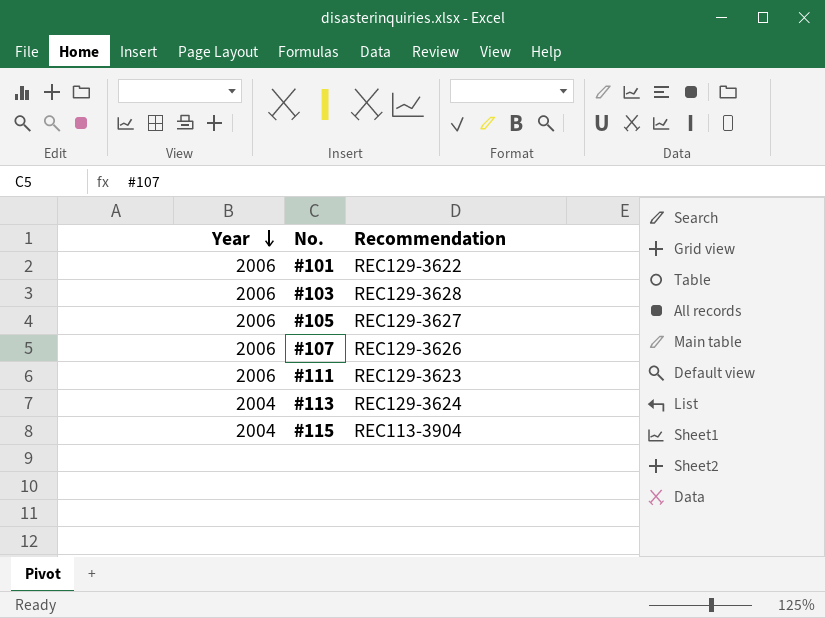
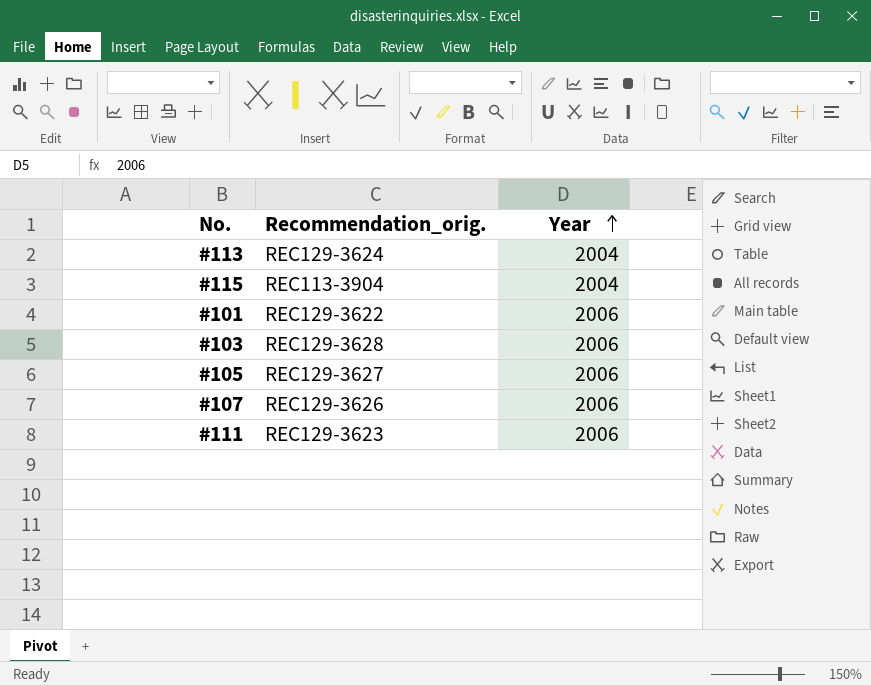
row order: Year descending -> Year ascending
column name: Recommendation -> Recommendation_orig.
column Year | position: 1 -> 3

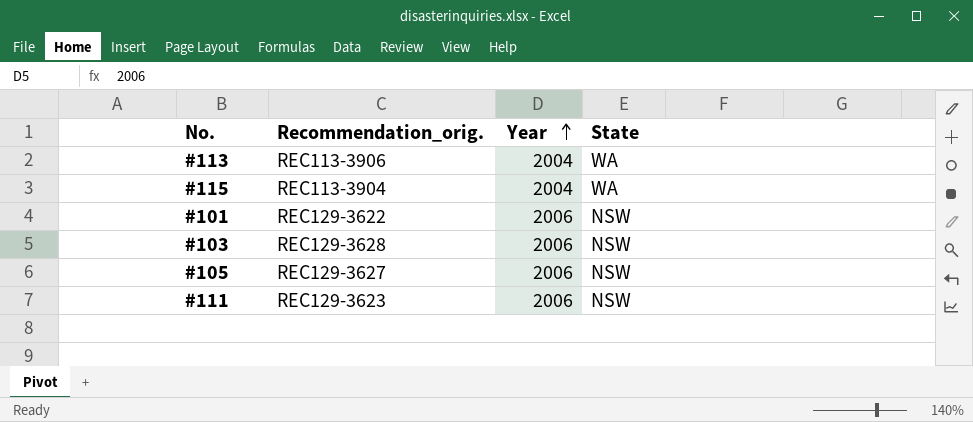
column State | position: none -> 4
row #107: REC129-3626 | 2006 -> none
#113 | Recommendation_orig.: REC129-3624 -> REC113-3906

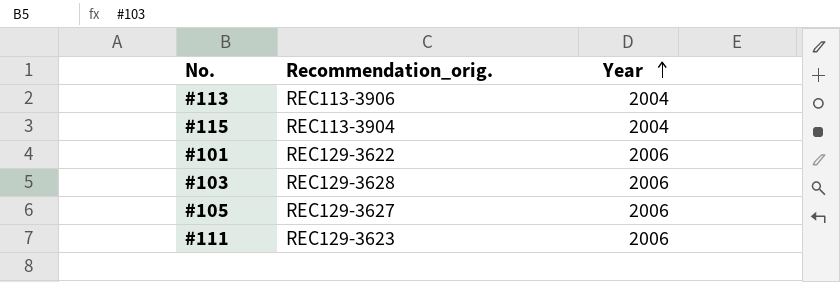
column State | position: 4 -> none

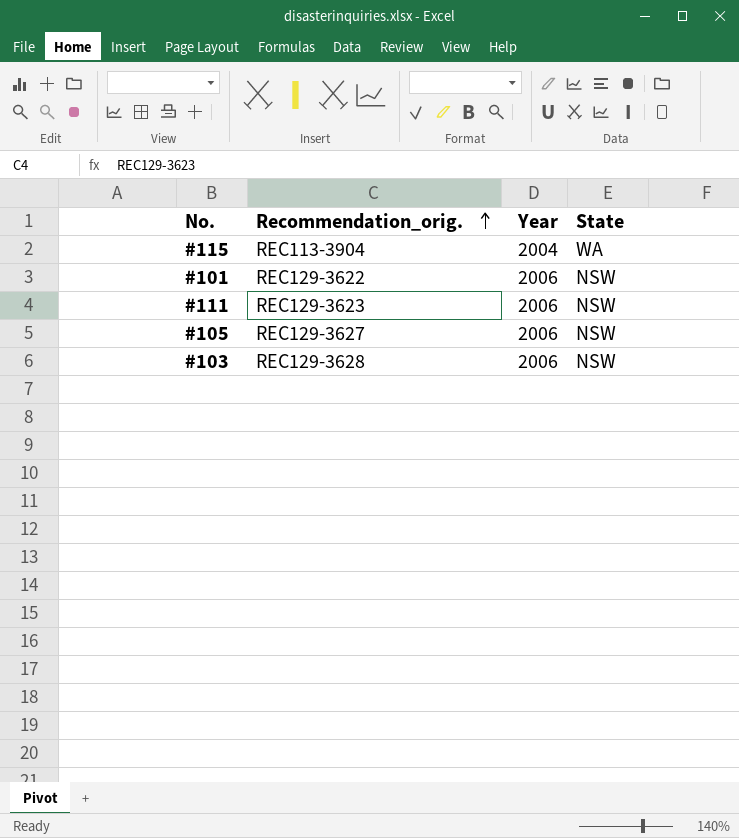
row order: Year ascending -> Recommendation_orig. ascending
column State | position: none -> 4
row #113: REC113-3906 | 2004 -> none

